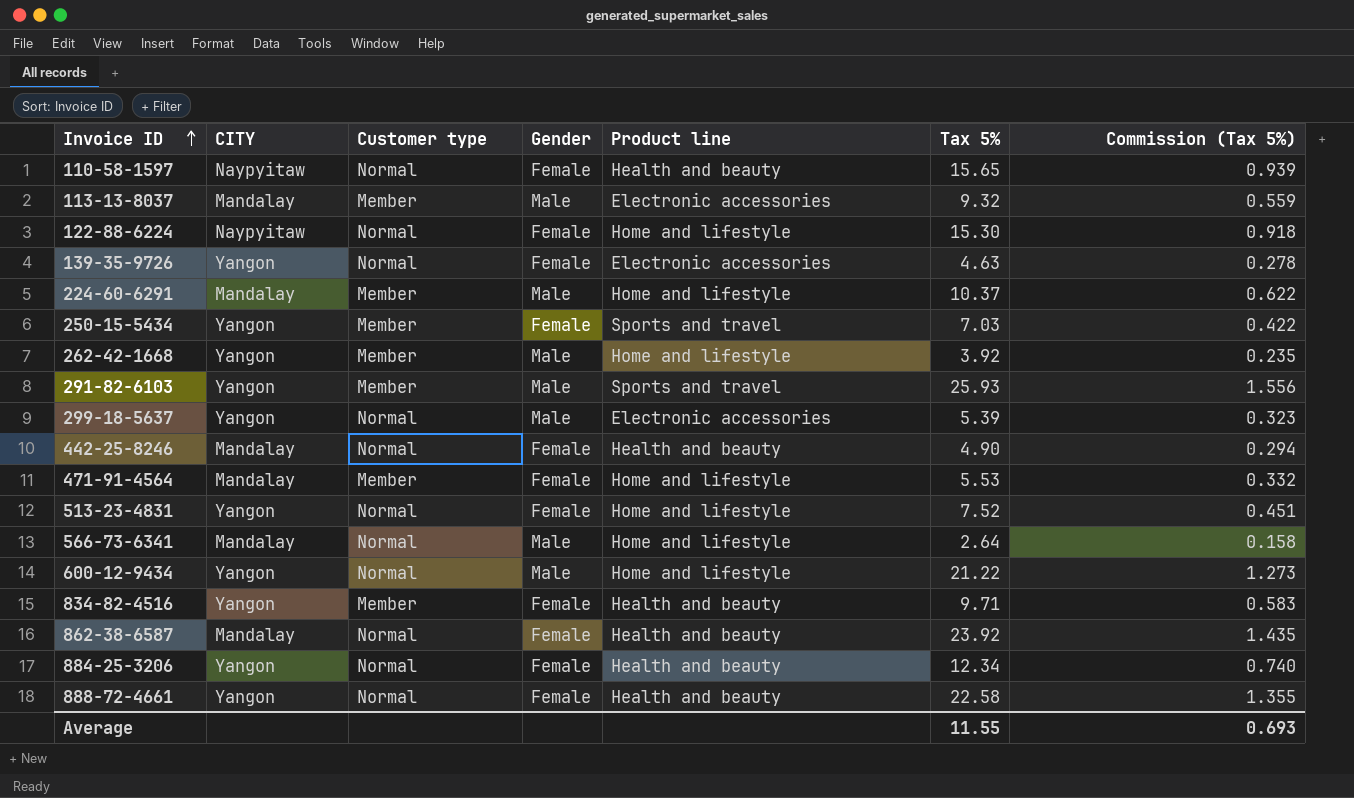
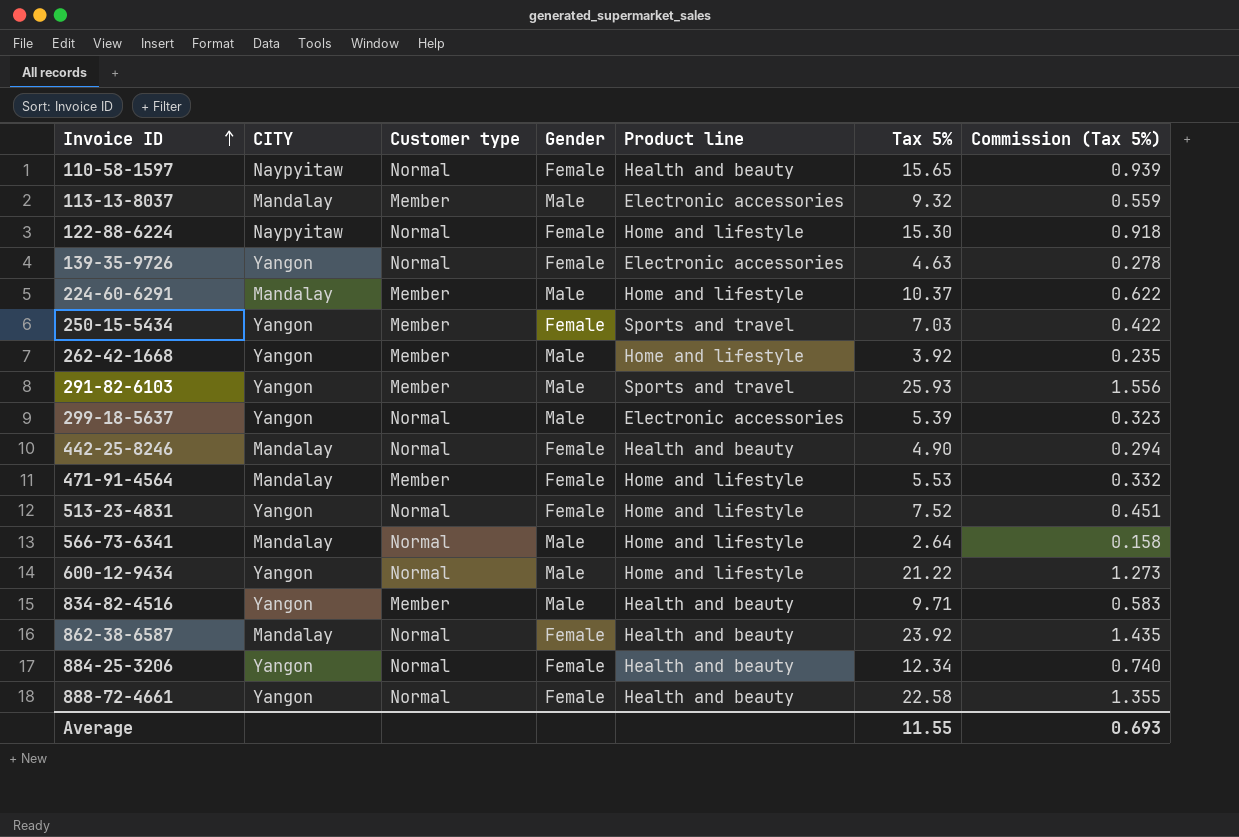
834-82-4516 | Gender: Female -> Male

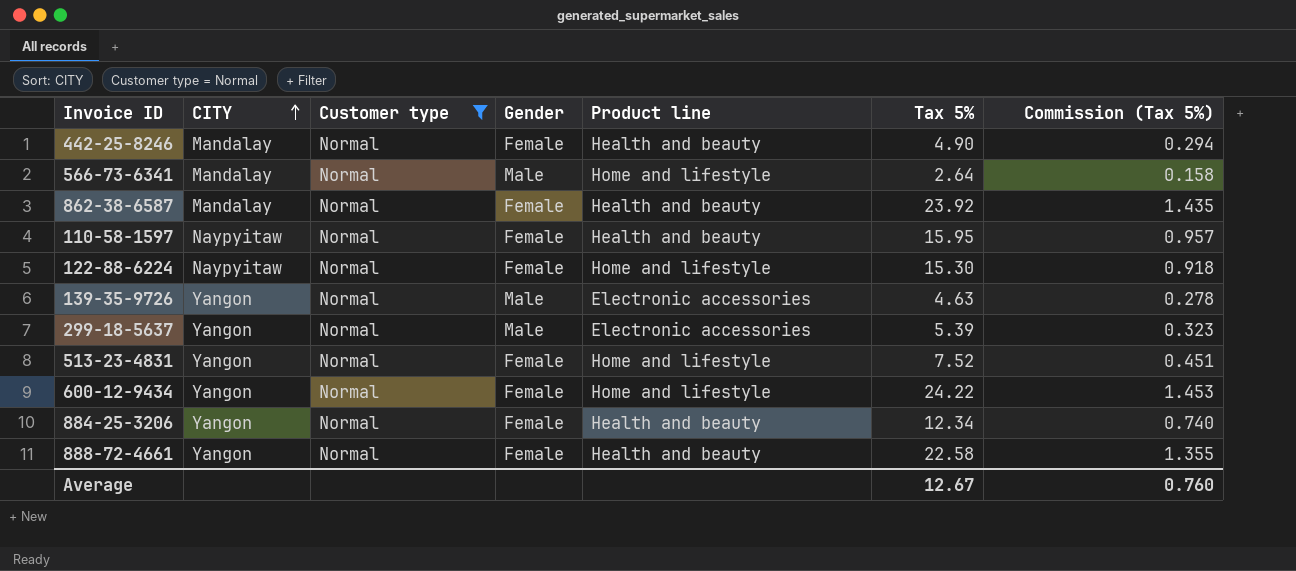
filter: none -> Customer type = Normal
row order: Invoice ID ascending -> CITY ascending
110-58-1597 | Tax 5%: 15.65 -> 15.95
110-58-1597 | Commission (Tax 5%): 0.939 -> 0.957
139-35-9726 | Gender: Female -> Male
600-12-9434 | Gender: Male -> Female
600-12-9434 | Tax 5%: 21.22 -> 24.22
600-12-9434 | Commission (Tax 5%): 1.273 -> 1.453
Average | Tax 5%: 11.55 -> 12.67
Average | Commission (Tax 5%): 0.693 -> 0.760

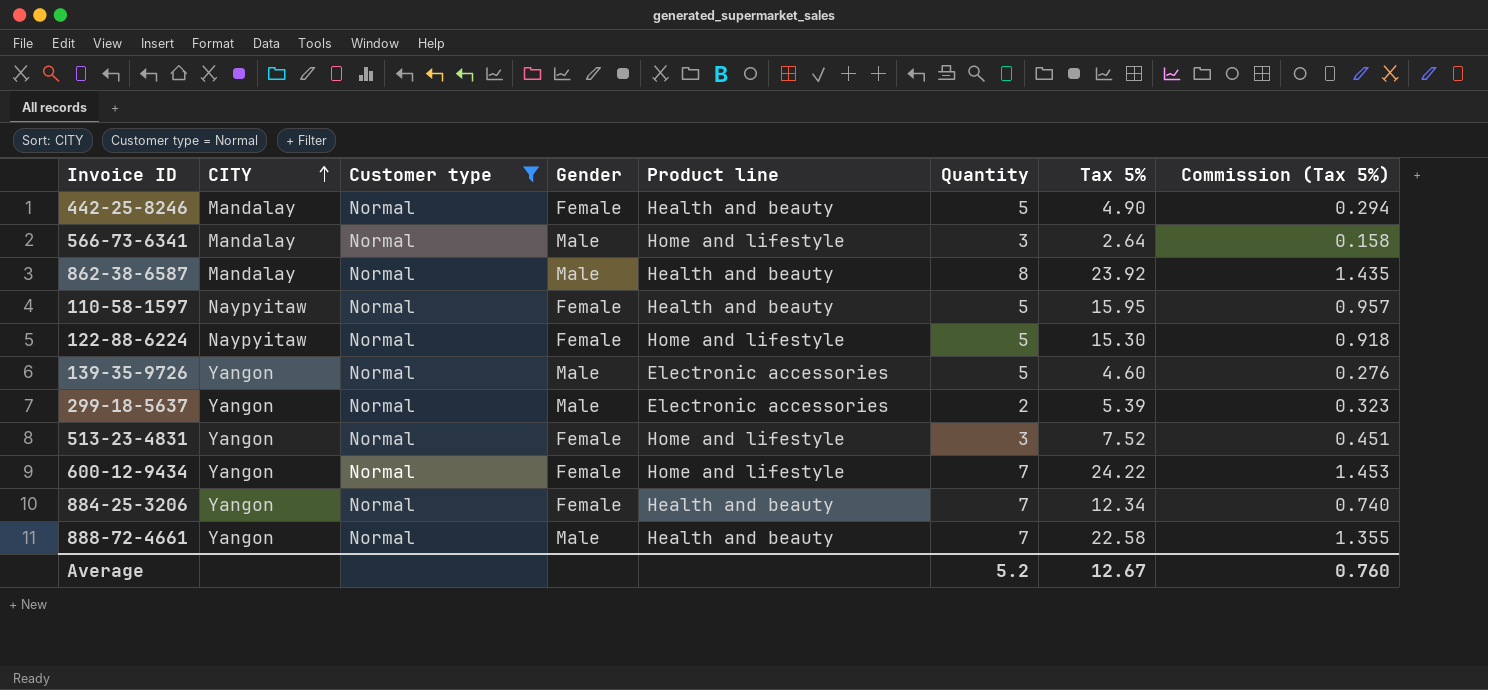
column Quantity | position: none -> 6
862-38-6587 | Gender: Female -> Male
139-35-9726 | Tax 5%: 4.63 -> 4.60
139-35-9726 | Commission (Tax 5%): 0.278 -> 0.276
888-72-4661 | Gender: Female -> Male

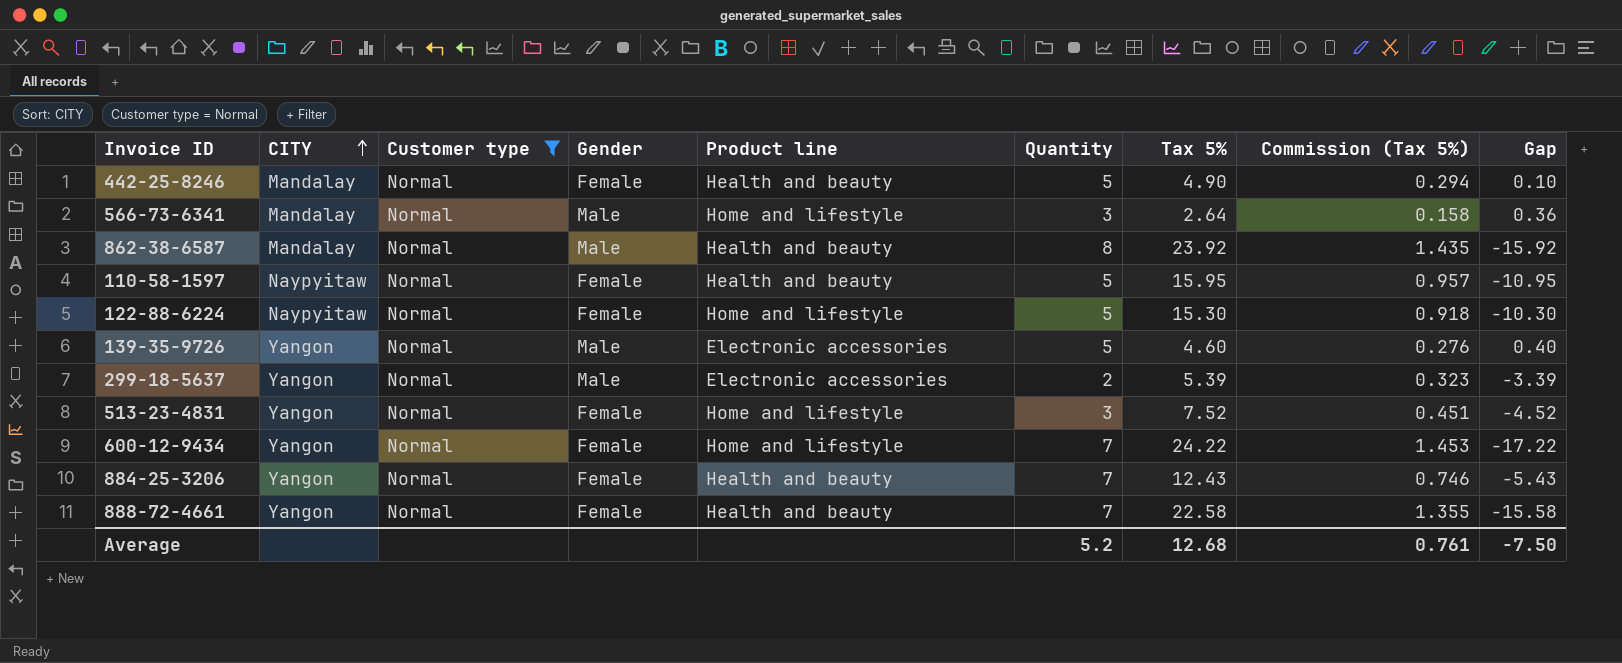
column Gap | formula: none -> [Quantity] - [Tax 5%]
884-25-3206 | Tax 5%: 12.34 -> 12.43
884-25-3206 | Commission (Tax 5%): 0.740 -> 0.746
888-72-4661 | Gender: Male -> Female
Average | Tax 5%: 12.67 -> 12.68
Average | Commission (Tax 5%): 0.760 -> 0.761

